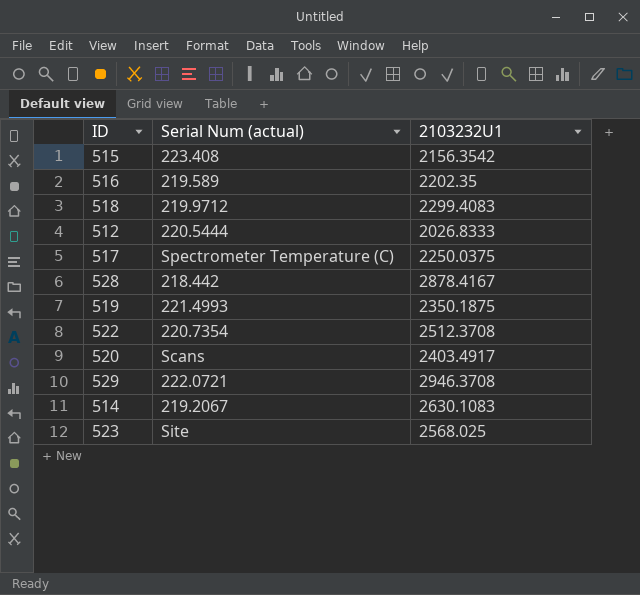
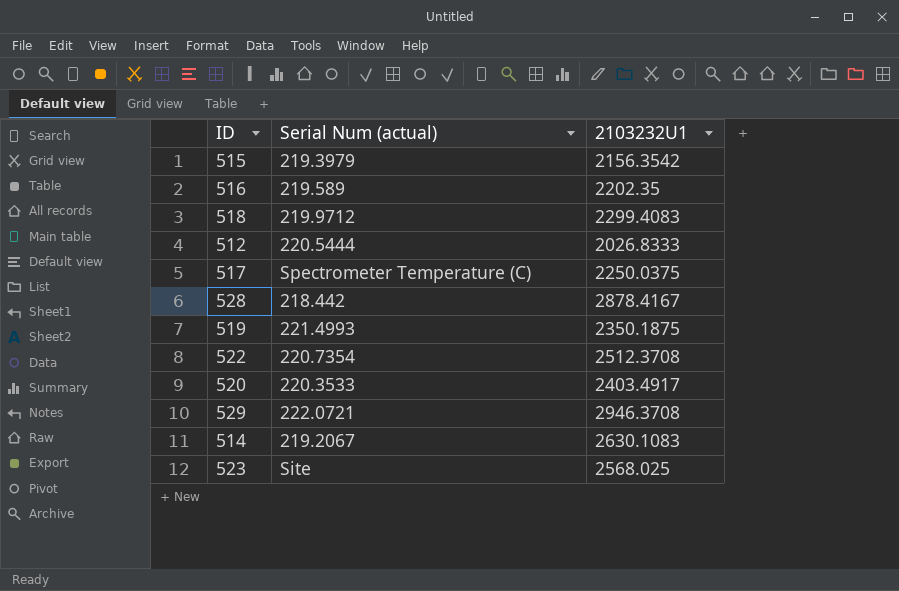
515 | Serial Num (actual): 223.408 -> 219.3979
520 | Serial Num (actual): Scans -> 220.3533

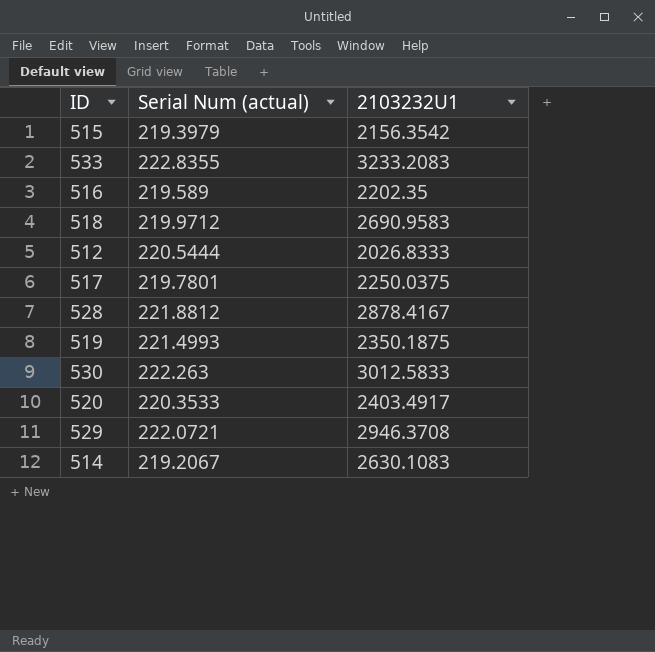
row 522: 220.7354 | 2512.3708 -> none
row 523: Site | 2568.025 -> none
row 533: none -> 222.8355 | 3233.2083
518 | 2103232U1: 2299.4083 -> 2690.9583
517 | Serial Num (actual): Spectrometer Temperature (C) -> 219.7801
528 | Serial Num (actual): 218.442 -> 221.8812
row 530: none -> 222.263 | 3012.5833

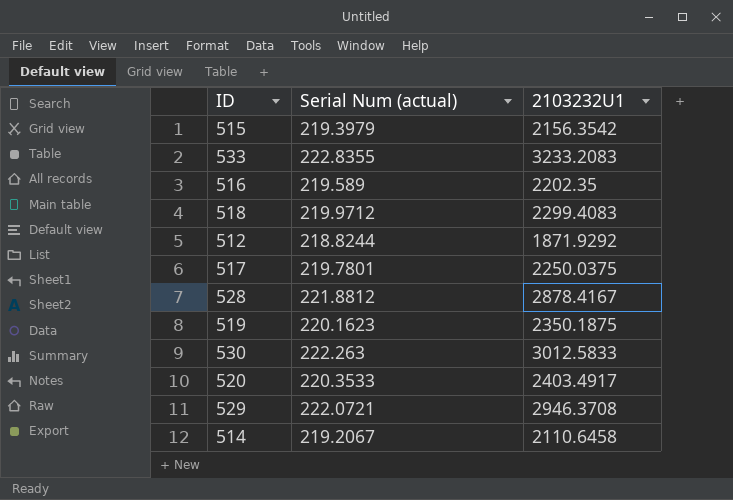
518 | 2103232U1: 2690.9583 -> 2299.4083
512 | Serial Num (actual): 220.5444 -> 218.8244
512 | 2103232U1: 2026.8333 -> 1871.9292
519 | Serial Num (actual): 221.4993 -> 220.1623
514 | 2103232U1: 2630.1083 -> 2110.6458

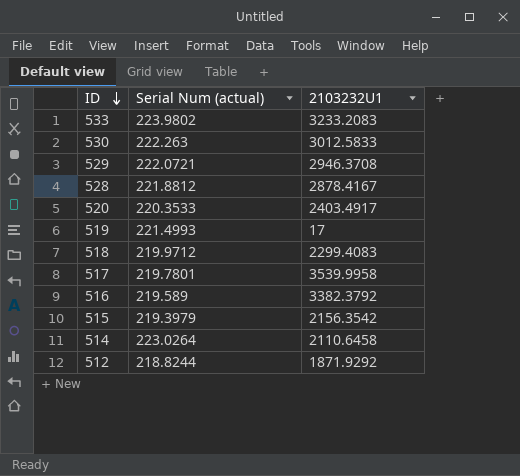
row order: none -> ID descending
533 | Serial Num (actual): 222.8355 -> 223.9802
519 | Serial Num (actual): 220.1623 -> 221.4993
519 | 2103232U1: 2350.1875 -> 17
517 | 2103232U1: 2250.0375 -> 3539.9958
516 | 2103232U1: 2202.35 -> 3382.3792
514 | Serial Num (actual): 219.2067 -> 223.0264

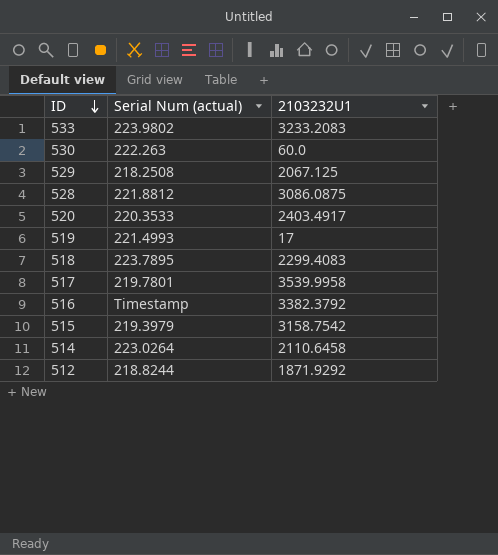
530 | 2103232U1: 3012.5833 -> 60.0
529 | Serial Num (actual): 222.0721 -> 218.2508
529 | 2103232U1: 2946.3708 -> 2067.125
528 | 2103232U1: 2878.4167 -> 3086.0875
518 | Serial Num (actual): 219.9712 -> 223.7895
516 | Serial Num (actual): 219.589 -> Timestamp
515 | 2103232U1: 2156.3542 -> 3158.7542

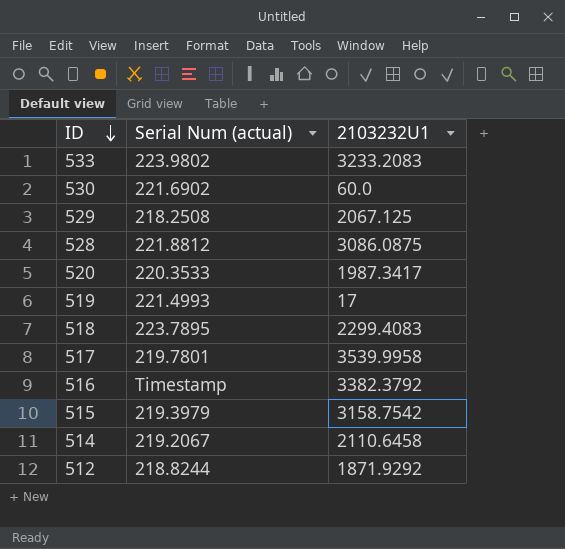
530 | Serial Num (actual): 222.263 -> 221.6902
520 | 2103232U1: 2403.4917 -> 1987.3417
514 | Serial Num (actual): 223.0264 -> 219.2067

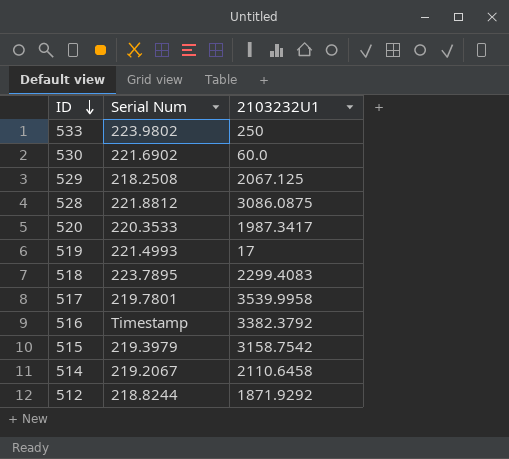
column name: Serial Num (actual) -> Serial Num
533 | 2103232U1: 3233.2083 -> 250

